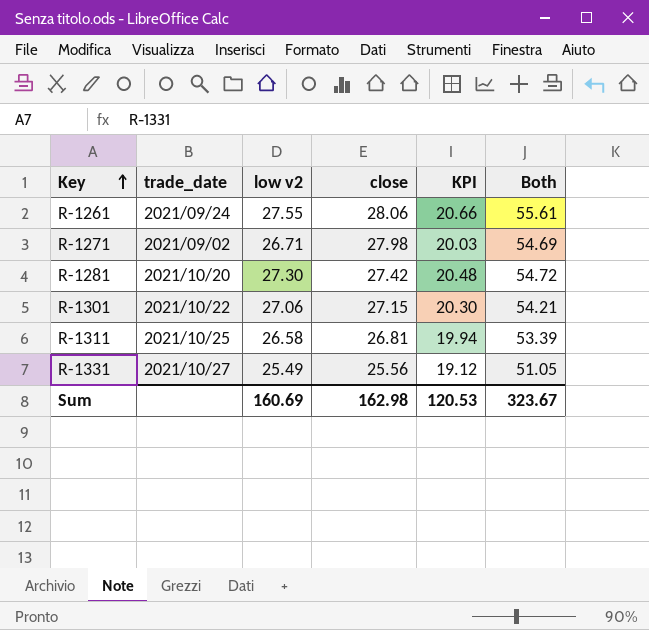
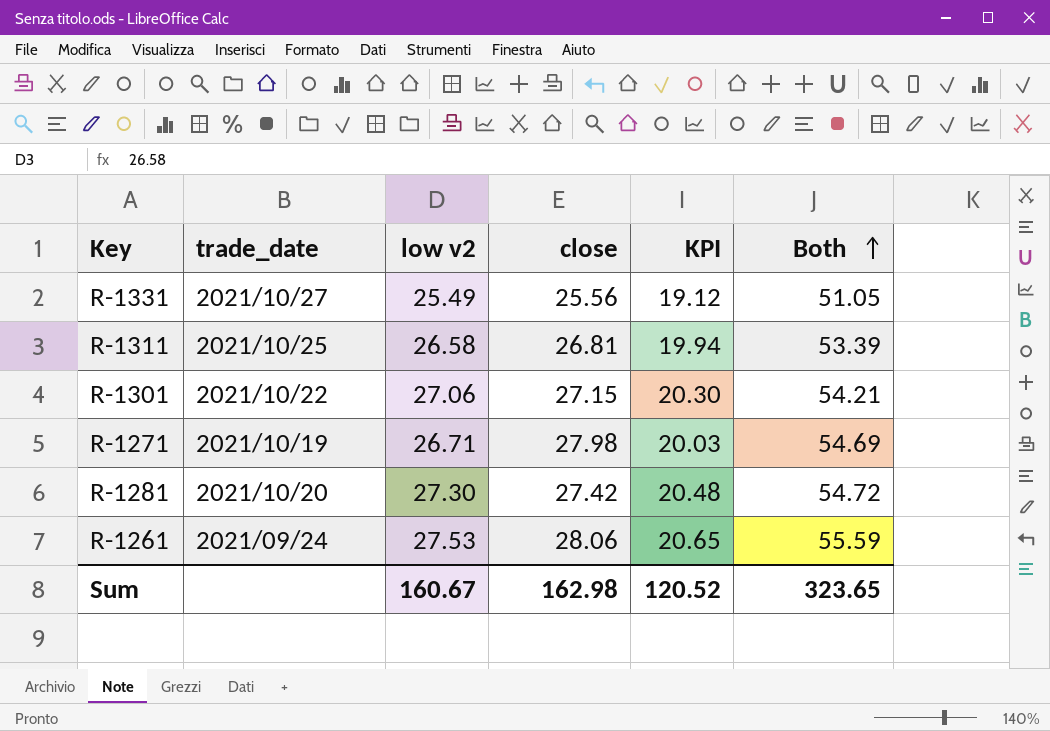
row order: Key ascending -> Both ascending
R-1271 | trade_date: 2021/09/02 -> 2021/10/19
R-1261 | low v2: 27.55 -> 27.53
R-1261 | KPI: 20.66 -> 20.65
R-1261 | Both: 55.61 -> 55.59
Sum | low v2: 160.69 -> 160.67
Sum | KPI: 120.53 -> 120.52
Sum | Both: 323.67 -> 323.65

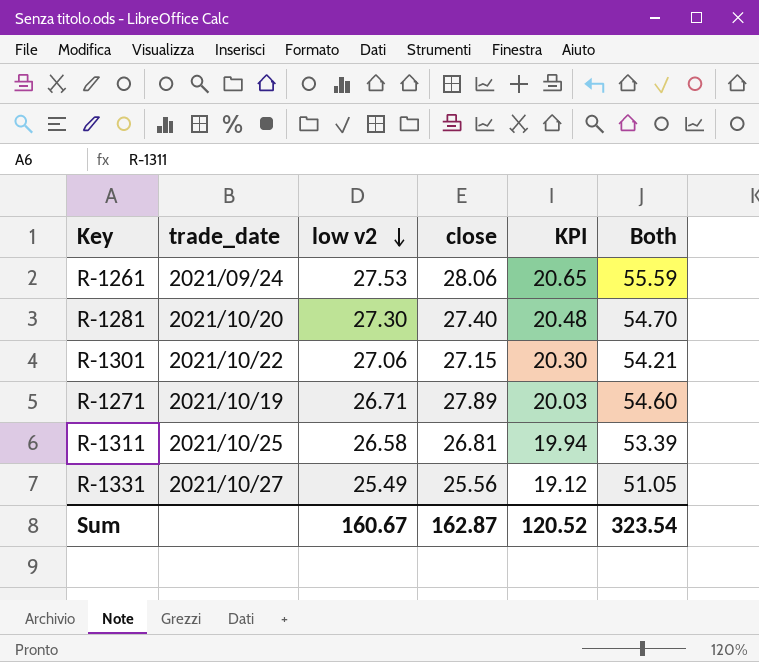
row order: Both ascending -> low v2 descending
R-1281 | close: 27.42 -> 27.40
R-1281 | Both: 54.72 -> 54.70
R-1271 | close: 27.98 -> 27.89
R-1271 | Both: 54.69 -> 54.60
Sum | close: 162.98 -> 162.87
Sum | Both: 323.65 -> 323.54

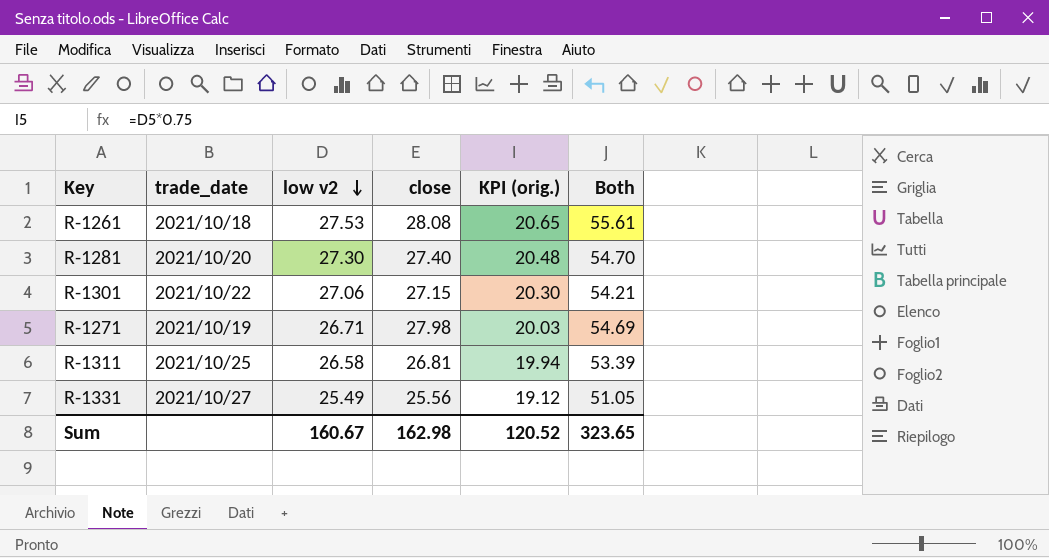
column name: KPI -> KPI (orig.)
R-1261 | trade_date: 2021/09/24 -> 2021/10/18
R-1261 | close: 28.06 -> 28.08
R-1261 | Both: 55.59 -> 55.61
R-1271 | close: 27.89 -> 27.98
R-1271 | Both: 54.60 -> 54.69
Sum | close: 162.87 -> 162.98
Sum | Both: 323.54 -> 323.65

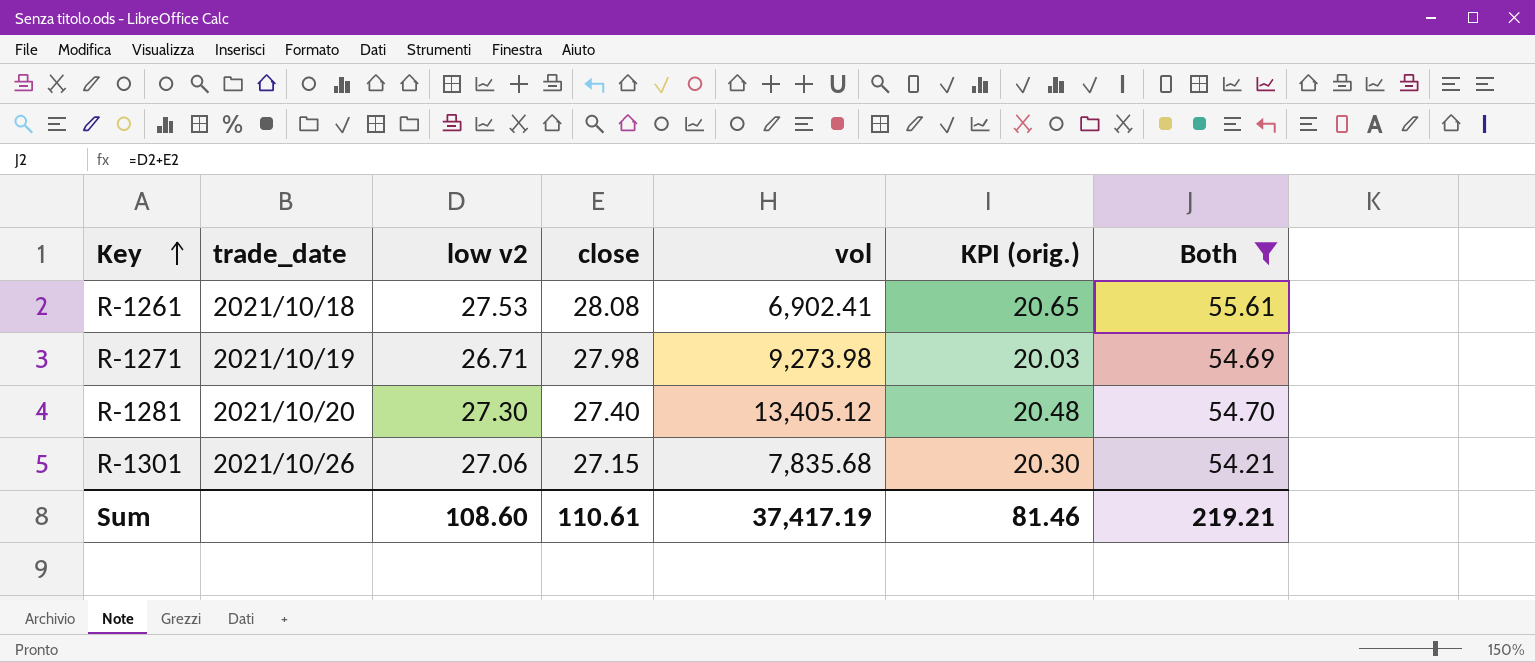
filter: none -> Both >= 54.21
row order: low v2 descending -> Key ascending
column vol | position: none -> 5
R-1301 | trade_date: 2021/10/22 -> 2021/10/26
Sum | low v2: 160.67 -> 108.60
Sum | close: 162.98 -> 110.61
Sum | KPI (orig.): 120.52 -> 81.46
Sum | Both: 323.65 -> 219.21

